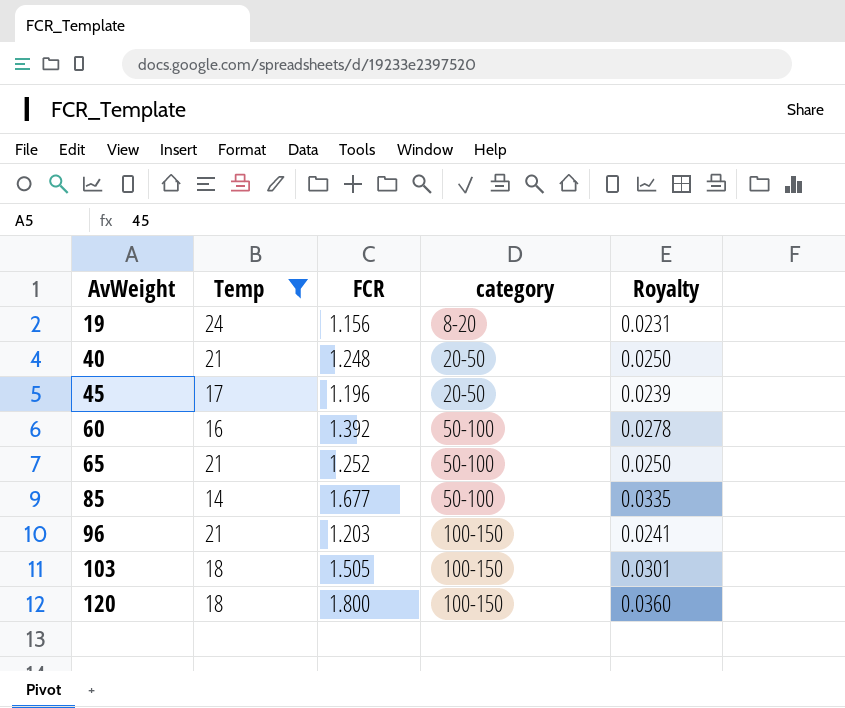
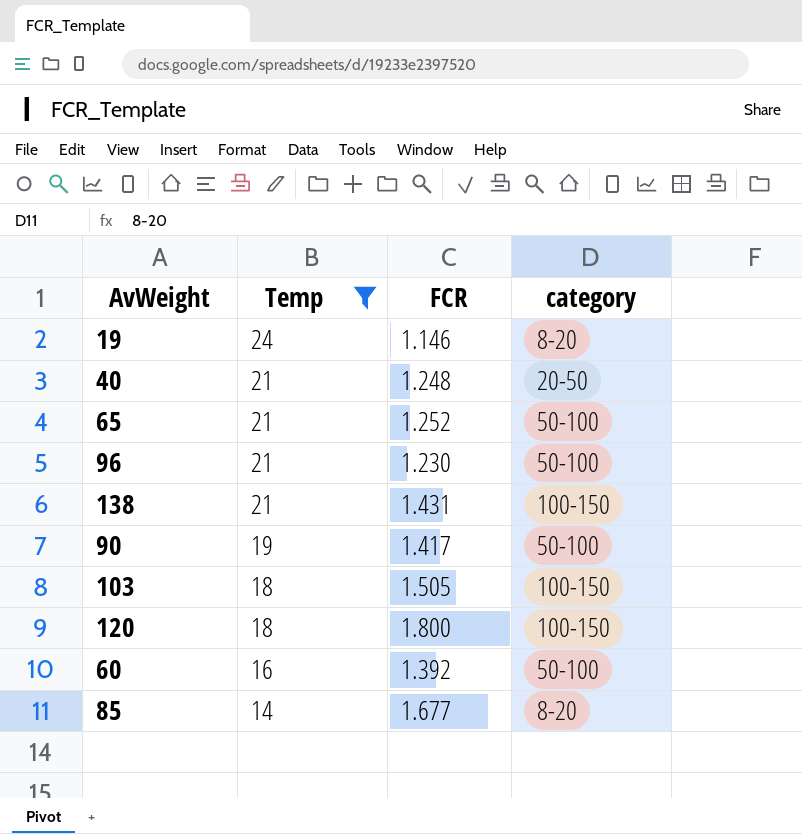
row order: AvWeight ascending -> Temp descending
column Royalty | formula: [FCR] * 0.02 -> none
row 45: 17 | 1.196 | 20-50 | 0.0239 -> none
19 | FCR: 1.156 -> 1.146
96 | FCR: 1.203 -> 1.230
96 | category: 100-150 -> 50-100
row 138: none -> 21 | 1.431 | 100-150
row 90: none -> 19 | 1.417 | 50-100
85 | category: 50-100 -> 8-20

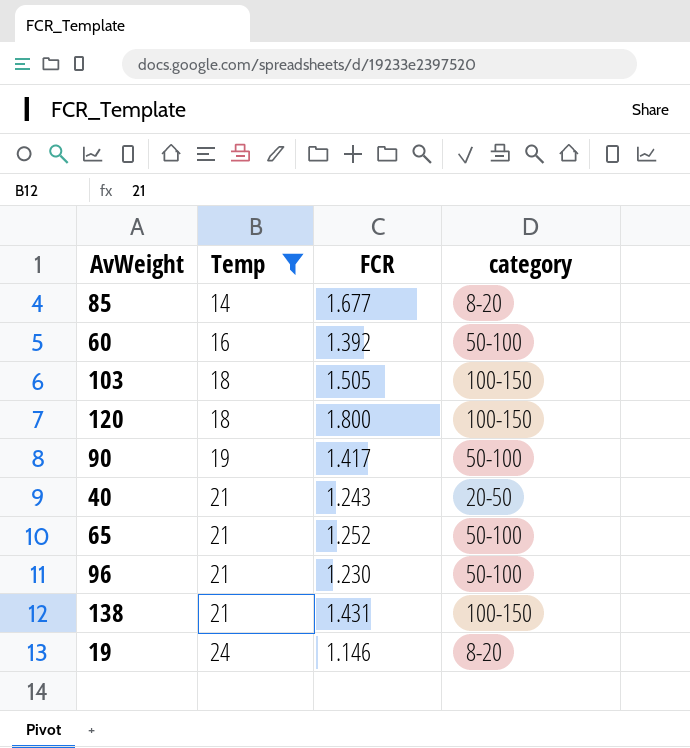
row order: Temp descending -> Temp ascending
40 | FCR: 1.248 -> 1.243

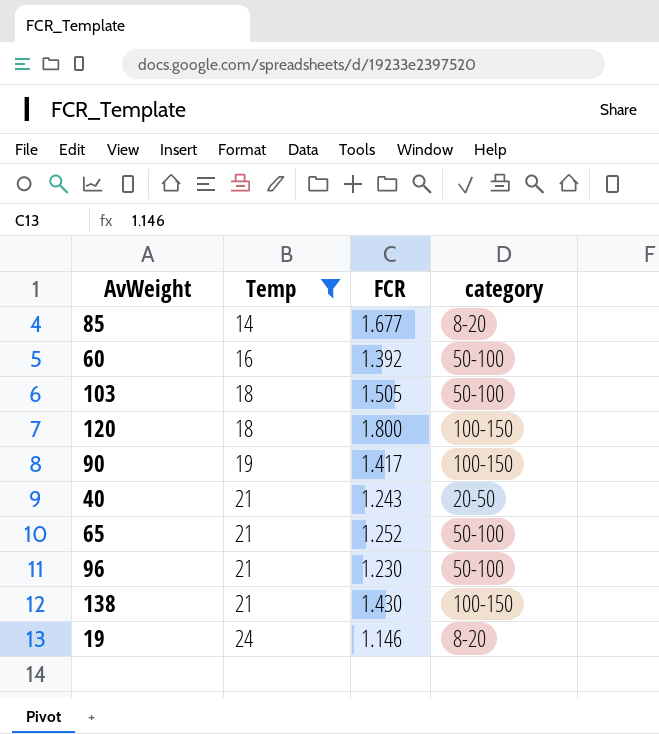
103 | category: 100-150 -> 50-100
90 | category: 50-100 -> 100-150
138 | FCR: 1.431 -> 1.430

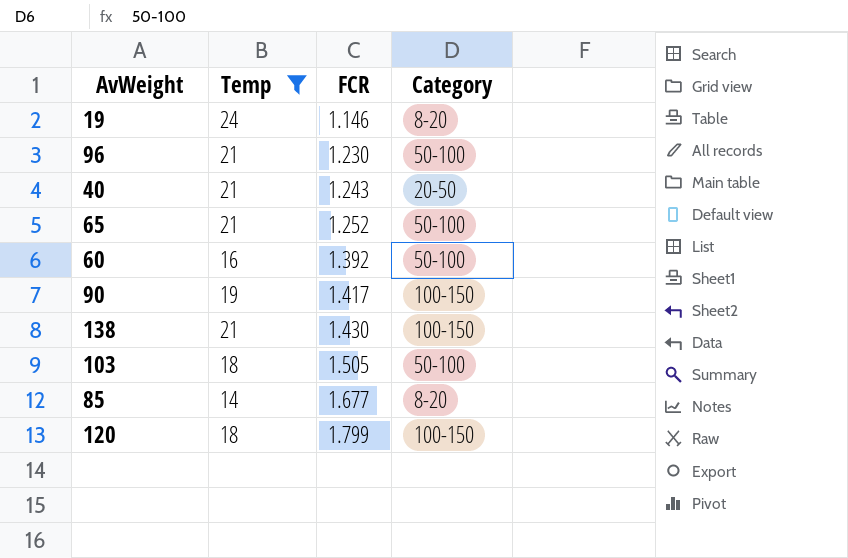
row order: Temp ascending -> FCR ascending
column name: category -> Category
120 | FCR: 1.800 -> 1.799

